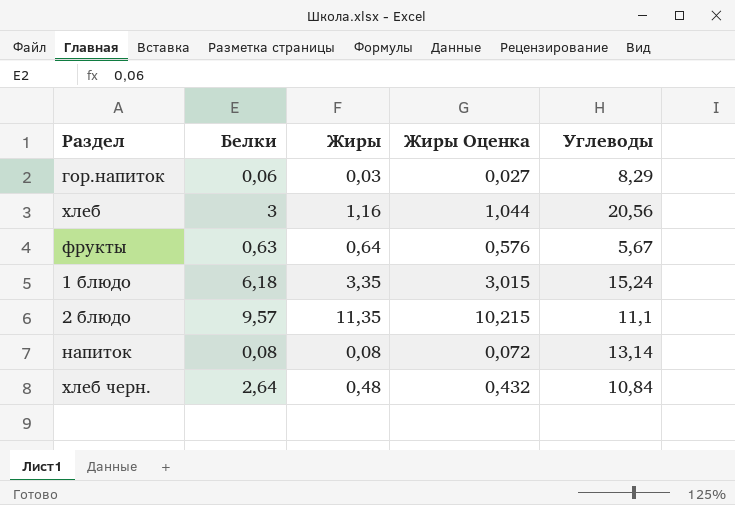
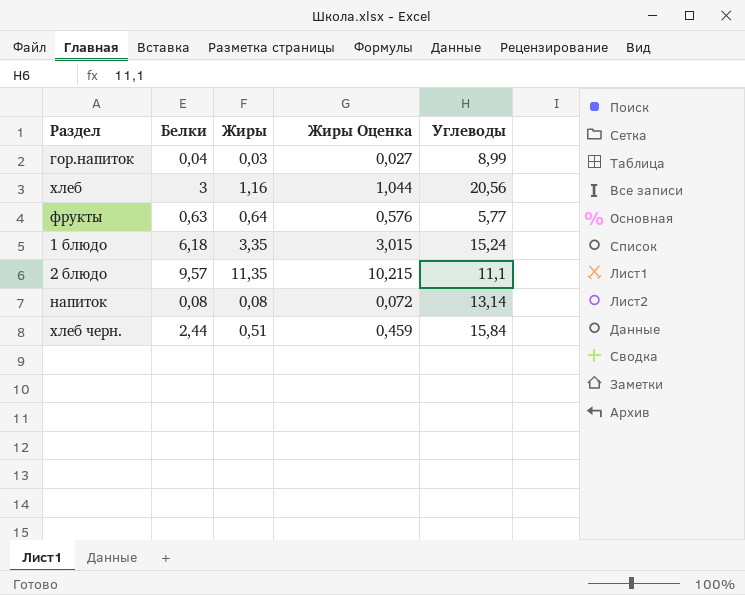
гор.напиток | Белки: 0,06 -> 0,04
гор.напиток | Углеводы: 8,29 -> 8,99
фрукты | Углеводы: 5,67 -> 5,77
хлеб черн. | Белки: 2,64 -> 2,44
хлеб черн. | Жиры: 0,48 -> 0,51
хлеб черн. | Жиры Оценка: 0,432 -> 0,459
хлеб черн. | Углеводы: 10,84 -> 15,84

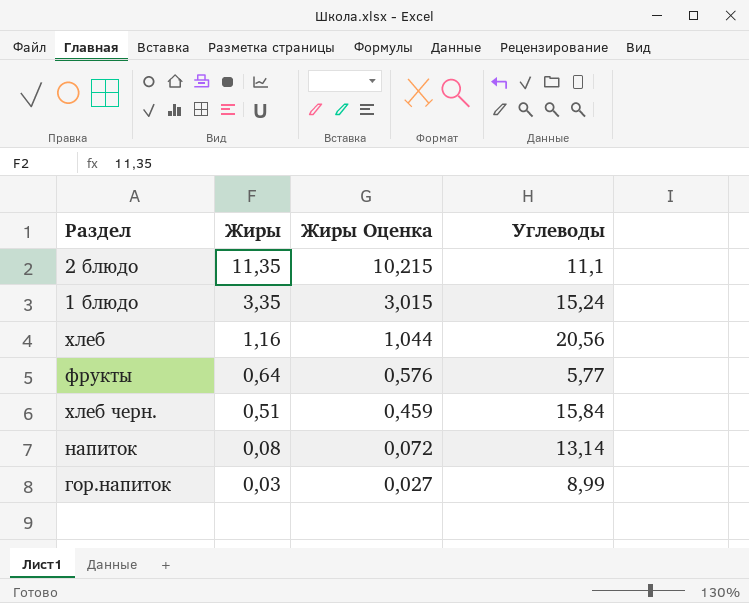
row order: none -> Жиры descending
column Белки | position: 2 -> none

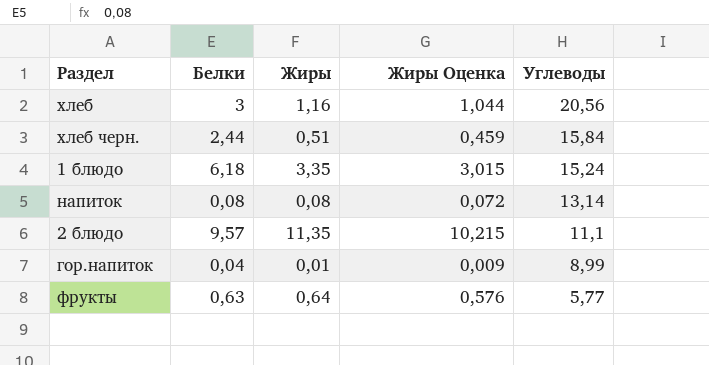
row order: Жиры descending -> Углеводы descending
column Белки | position: none -> 2
гор.напиток | Жиры: 0,03 -> 0,01
гор.напиток | Жиры Оценка: 0,027 -> 0,009

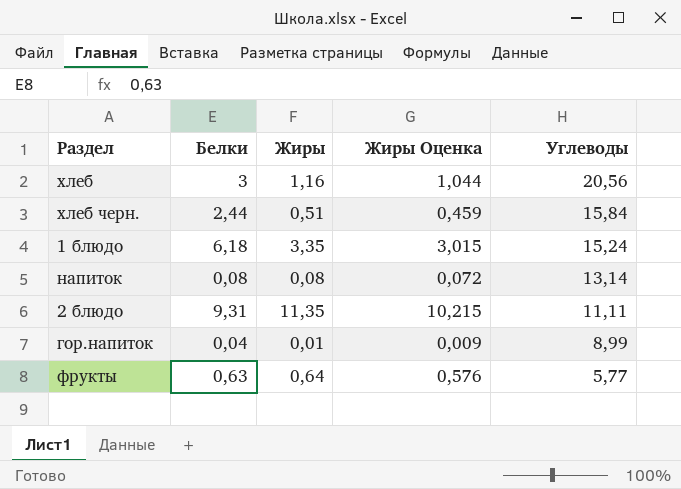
2 блюдо | Белки: 9,57 -> 9,31
2 блюдо | Углеводы: 11,1 -> 11,11

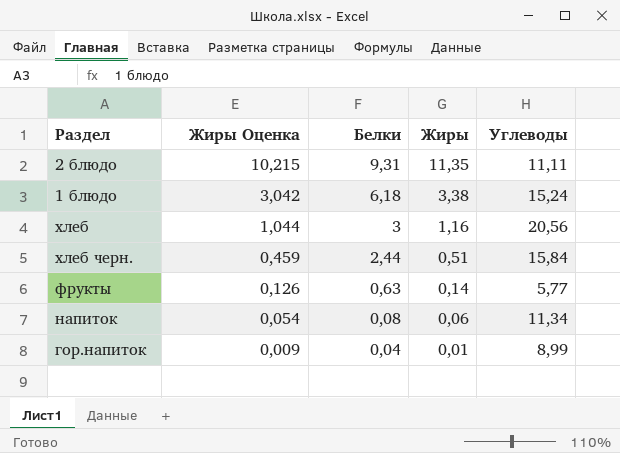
row order: Углеводы descending -> Жиры Оценка descending
column Жиры Оценка | position: 4 -> 2
1 блюдо | Жиры Оценка: 3,015 -> 3,042
1 блюдо | Жиры: 3,35 -> 3,38
фрукты | Жиры Оценка: 0,576 -> 0,126
фрукты | Жиры: 0,64 -> 0,14
напиток | Жиры Оценка: 0,072 -> 0,054
напиток | Жиры: 0,08 -> 0,06
напиток | Углеводы: 13,14 -> 11,34

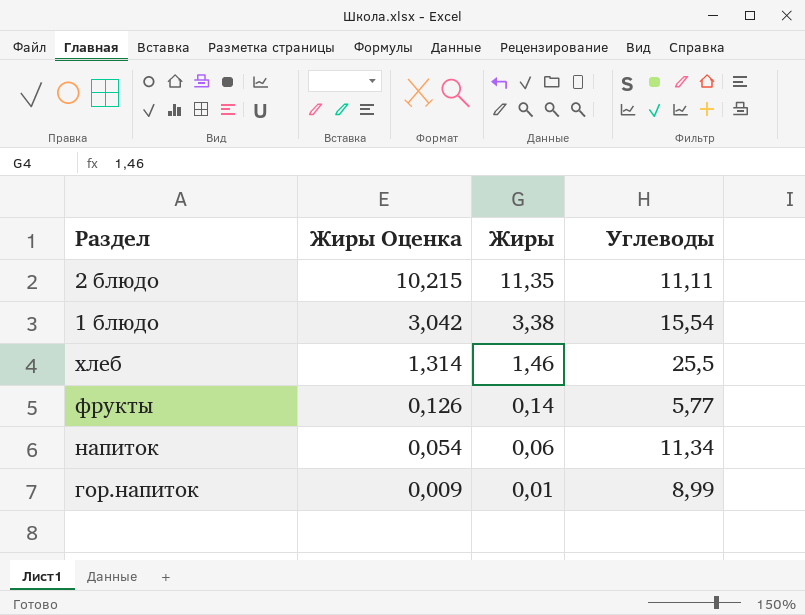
column Белки | position: 3 -> none
row хлеб черн.: 0,459 | 2,44 | 0,51 | 15,84 -> none
1 блюдо | Углеводы: 15,24 -> 15,54
хлеб | Жиры Оценка: 1,044 -> 1,314
хлеб | Жиры: 1,16 -> 1,46
хлеб | Углеводы: 20,56 -> 25,5

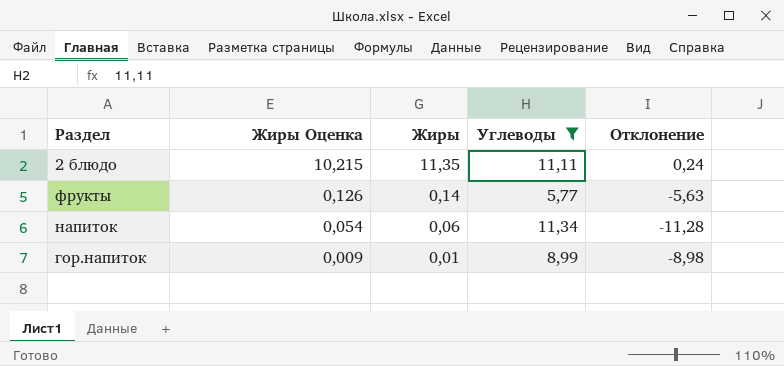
filter: none -> Углеводы <= 11,34
column Отклонение | formula: none -> [Жиры] - [Углеводы]

